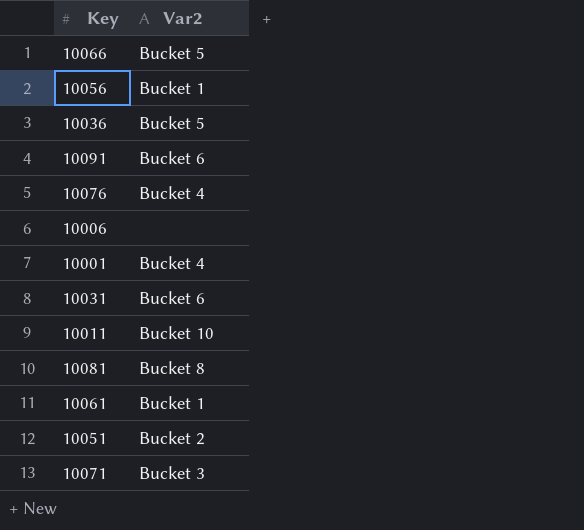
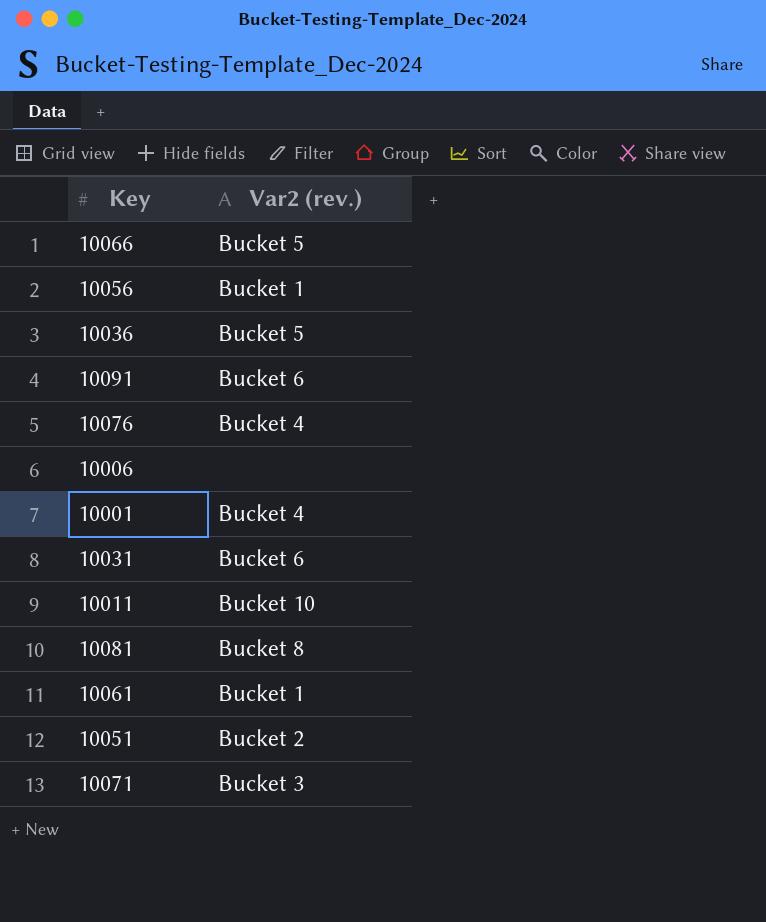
column name: Var2 -> Var2 (rev.)

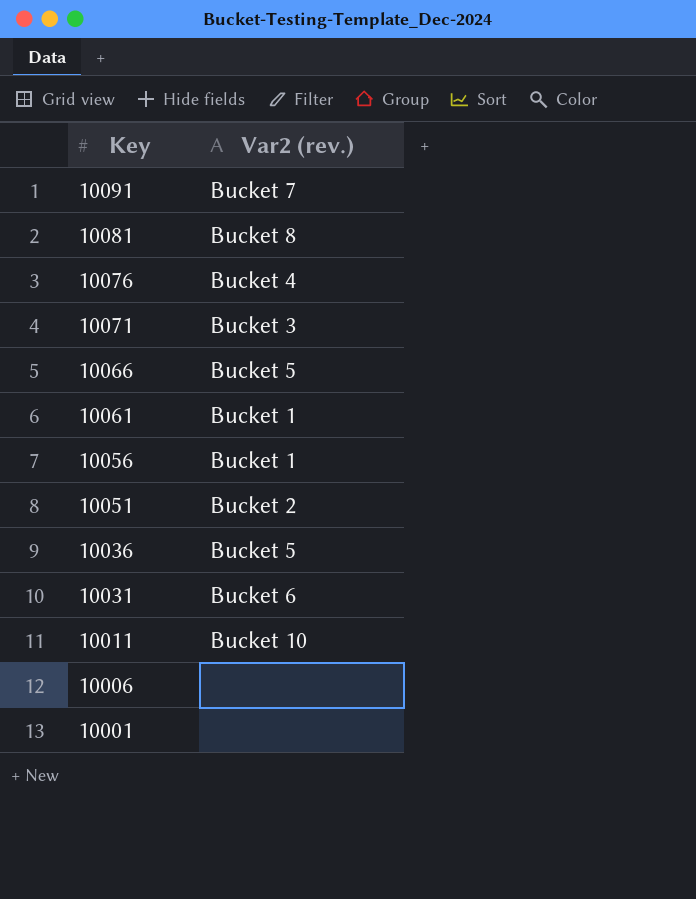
row order: none -> Key descending
10091 | Var2 (rev.): Bucket 6 -> Bucket 7
10001 | Var2 (rev.): Bucket 4 -> none

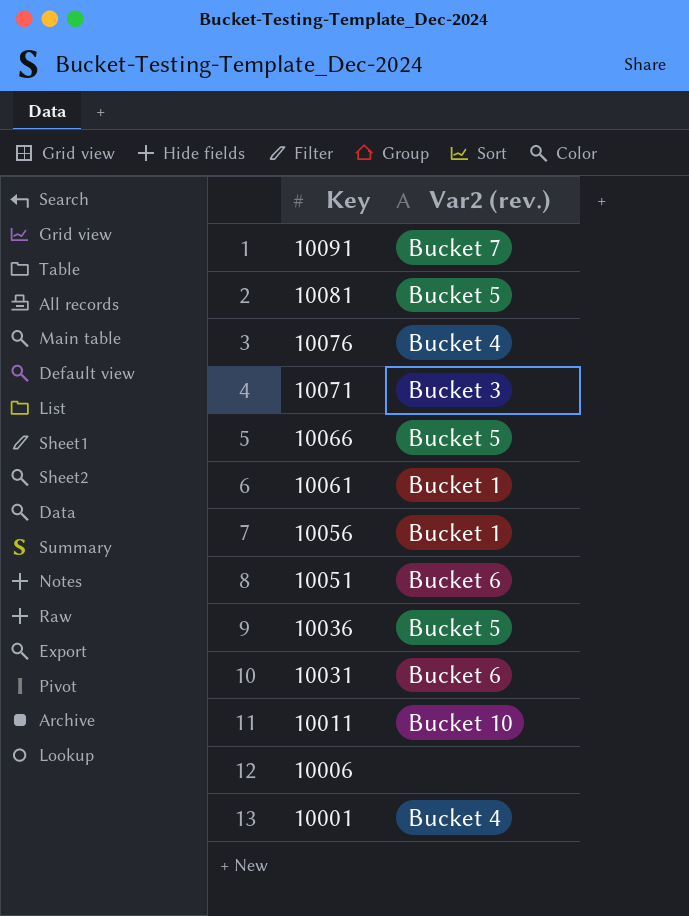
10081 | Var2 (rev.): Bucket 8 -> Bucket 5
10051 | Var2 (rev.): Bucket 2 -> Bucket 6
10001 | Var2 (rev.): none -> Bucket 4

